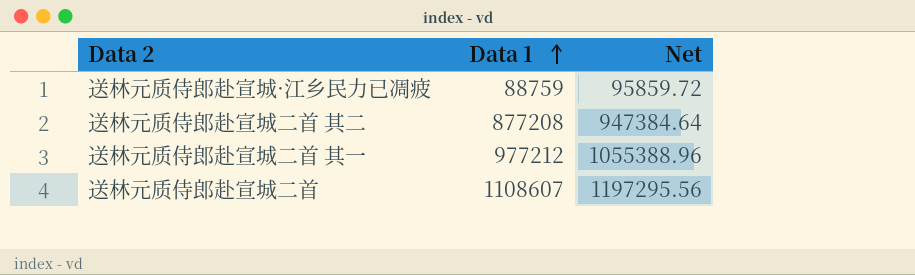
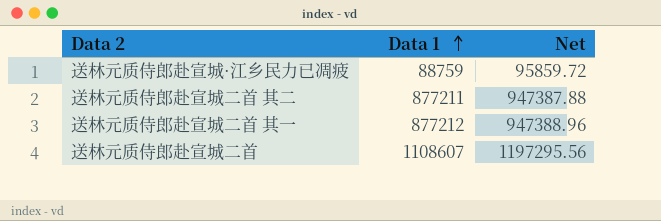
送林元质侍郎赴宣城二首 其二 | Data 1: 877208 -> 877211
送林元质侍郎赴宣城二首 其二 | Net: 947384.64 -> 947387.88
送林元质侍郎赴宣城二首 其一 | Data 1: 977212 -> 877212
送林元质侍郎赴宣城二首 其一 | Net: 1055388.96 -> 947388.96

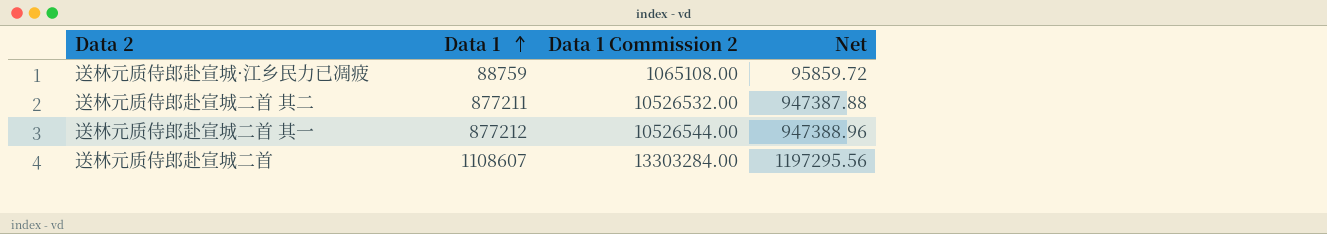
column Data 1 Commission 2 | formula: none -> [Data 1] * 12

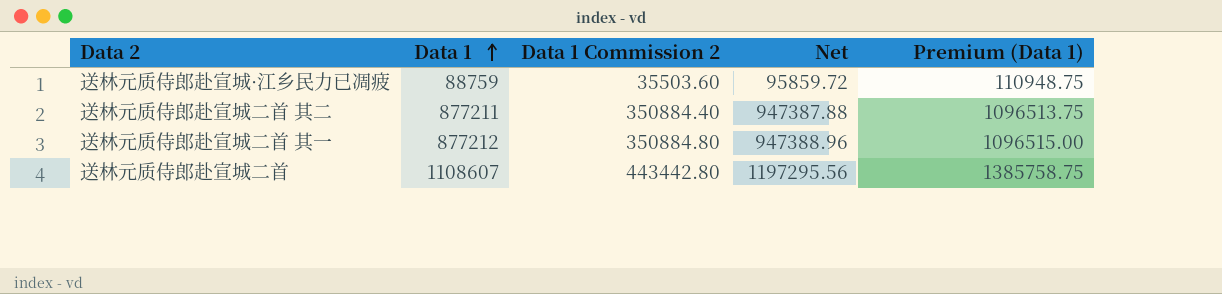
column Data 1 Commission 2 | formula: [Data 1] * 12 -> [Data 1] * 0.4
column Premium (Data 1) | formula: none -> [Data 1] * 1.25

